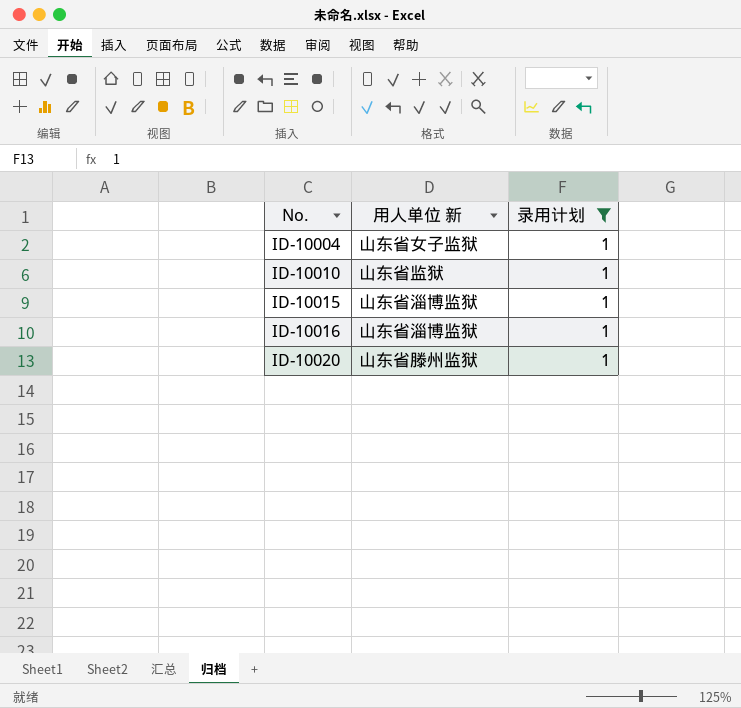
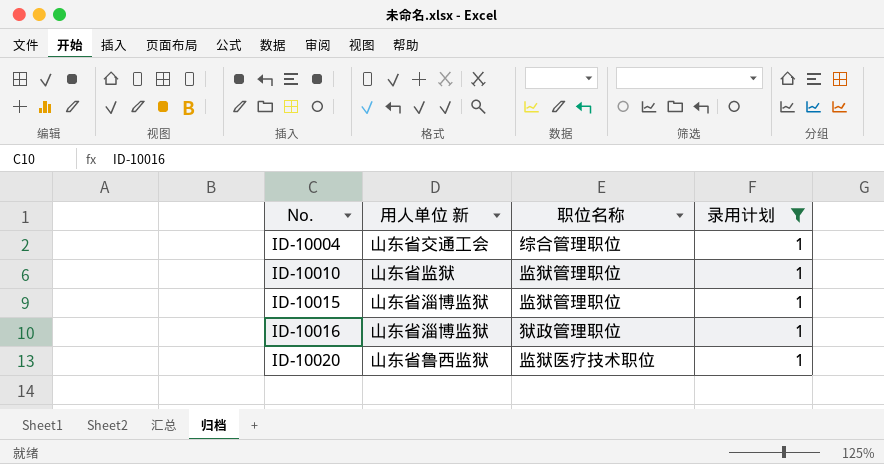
column 职位名称 | position: none -> 3
ID-10004 | 用人单位 新: 山东省女子监狱 -> 山东省交通工会
ID-10020 | 用人单位 新: 山东省滕州监狱 -> 山东省鲁西监狱

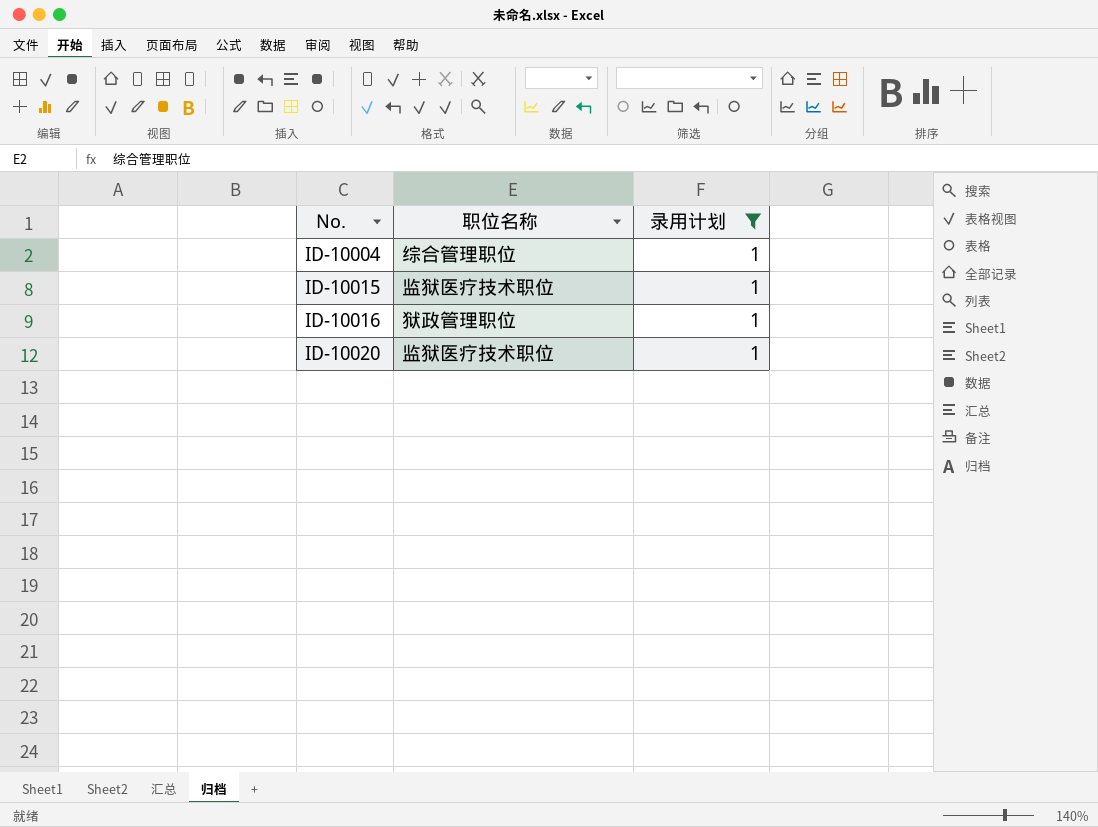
column 用人单位 新 | position: 2 -> none
row ID-10010: 山东省监狱 | 监狱管理职位 | 1 -> none
ID-10015 | 职位名称: 监狱管理职位 -> 监狱医疗技术职位

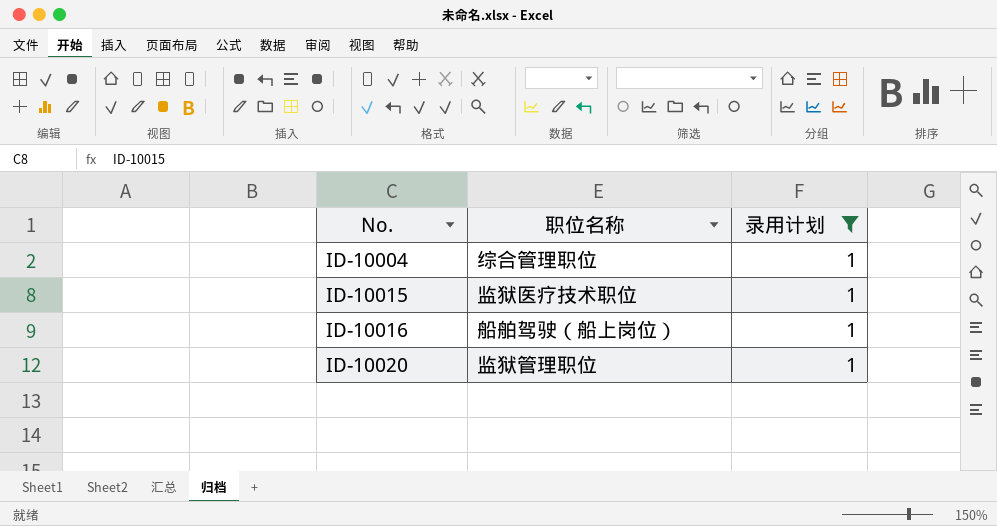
ID-10016 | 职位名称: 狱政管理职位 -> 船舶驾驶（船上岗位）
ID-10020 | 职位名称: 监狱医疗技术职位 -> 监狱管理职位

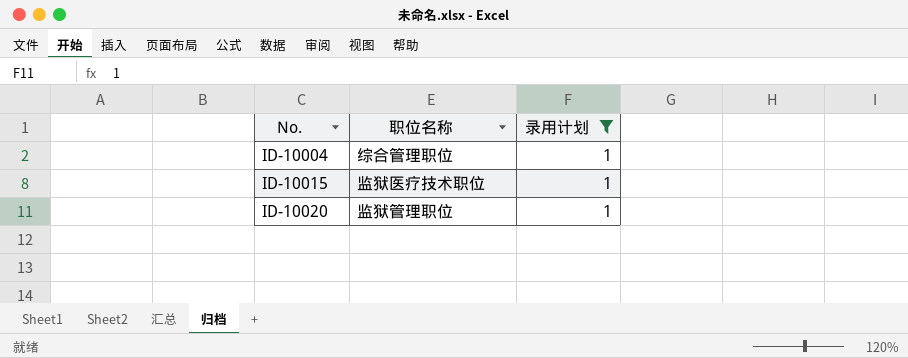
row ID-10016: 船舶驾驶（船上岗位） | 1 -> none

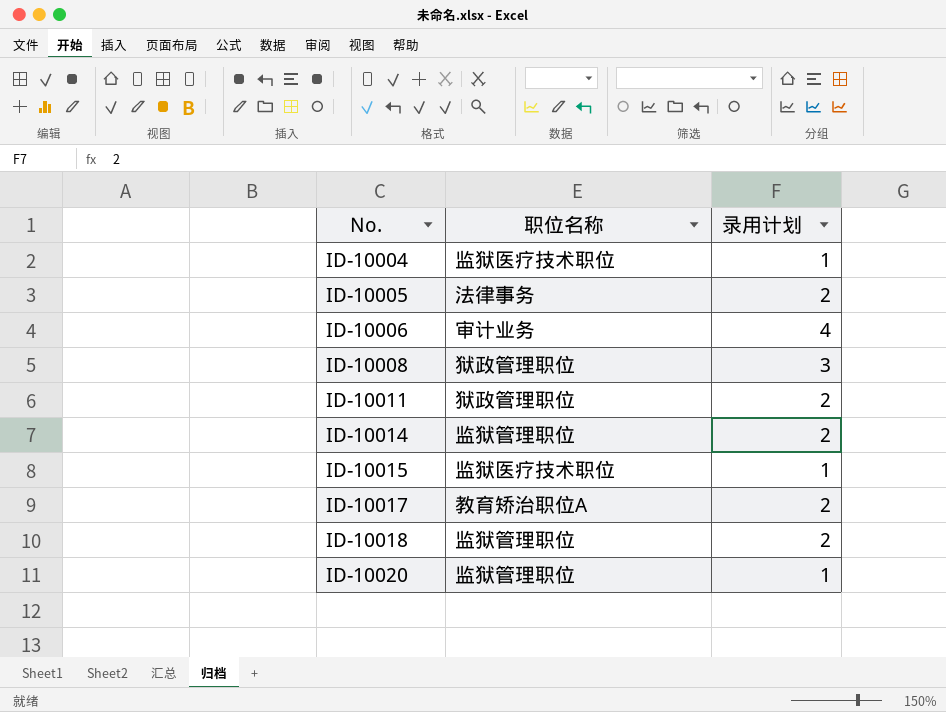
filter: 录用计划 = 1 -> none
ID-10004 | 职位名称: 综合管理职位 -> 监狱医疗技术职位

